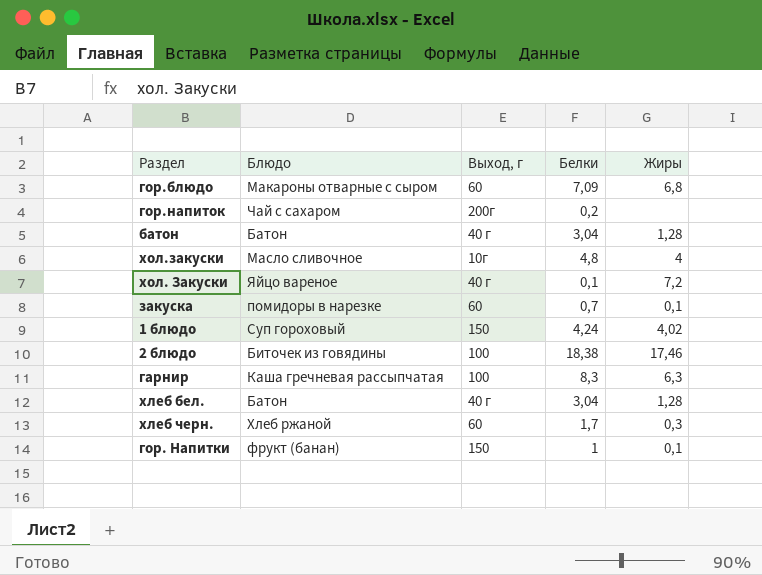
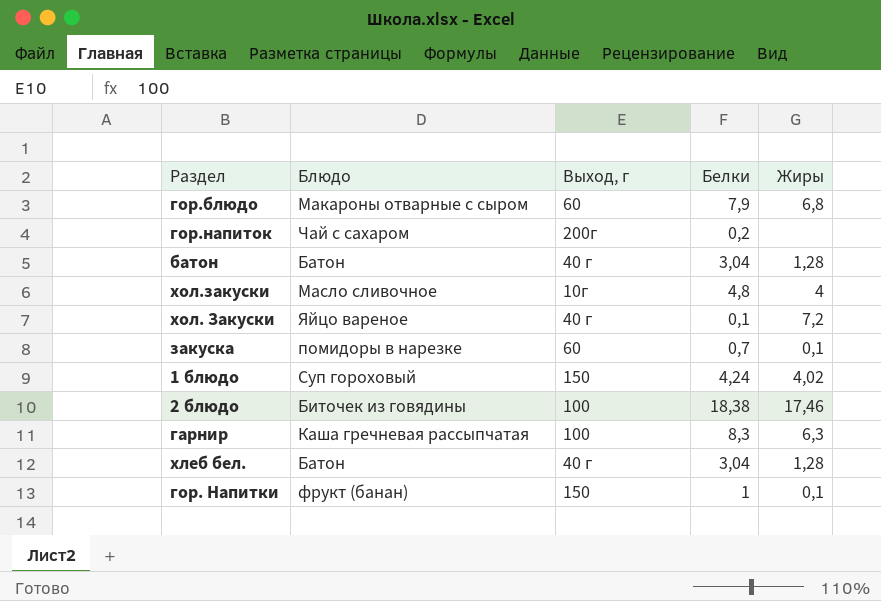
row хлеб черн.: Хлеб ржаной | 60 | 1,7 | 0,3 -> none
гор.блюдо | Белки: 7,09 -> 7,9

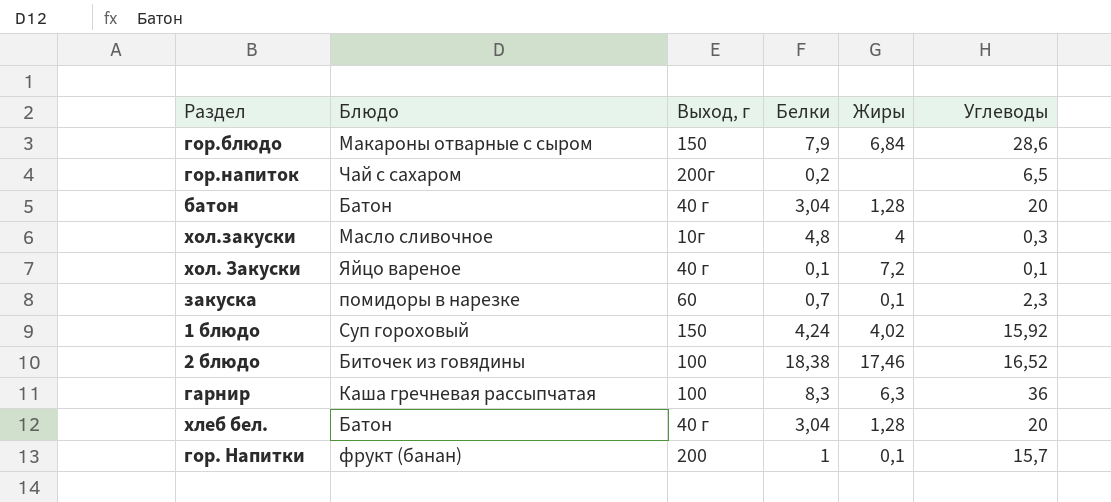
column Углеводы | position: none -> 6
гор.блюдо | Выход, г: 60 -> 150
гор.блюдо | Жиры: 6,8 -> 6,84
гор. Напитки | Выход, г: 150 -> 200

